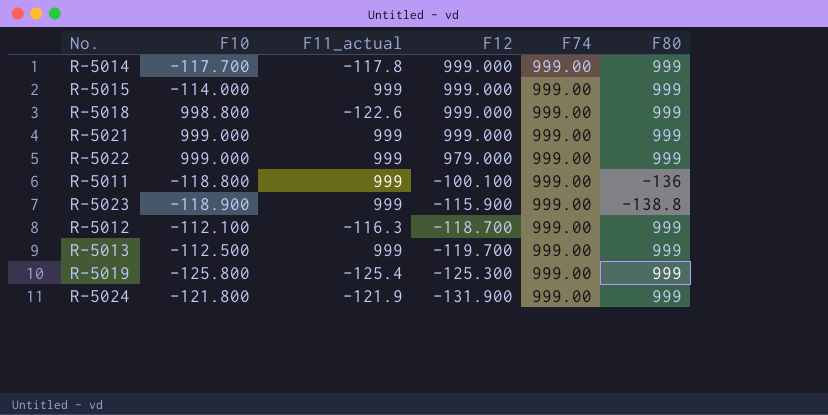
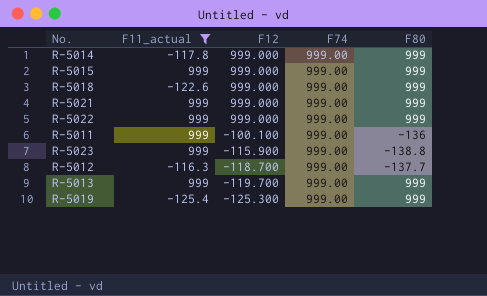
filter: none -> F11_actual != -121.9
column F10 | position: 2 -> none
R-5022 | F12: 979.000 -> 999.000
R-5012 | F80: 999 -> -137.7

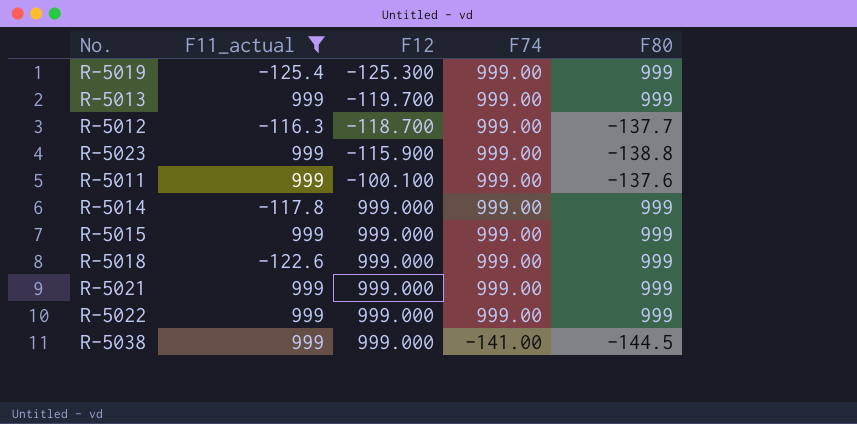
row order: F12 descending -> F12 ascending
R-5011 | F80: -136 -> -137.6
row R-5038: none -> 999 | 999.000 | -141.00 | -144.5

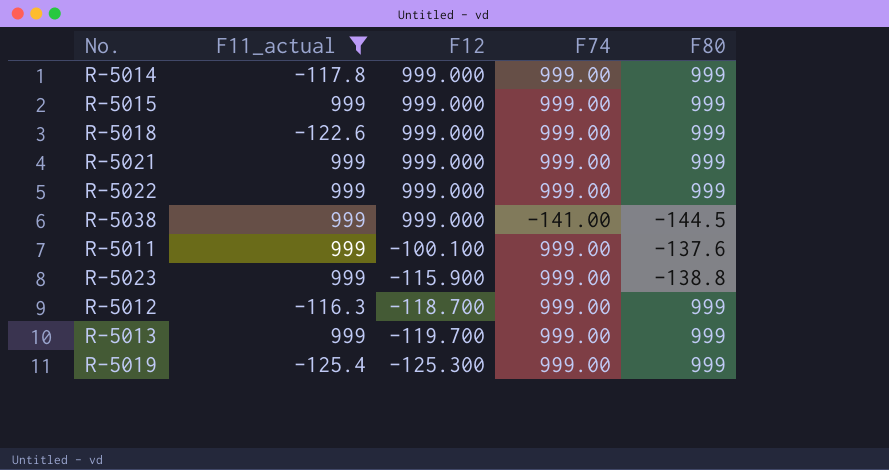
row order: F12 ascending -> F12 descending
R-5012 | F80: -137.7 -> 999

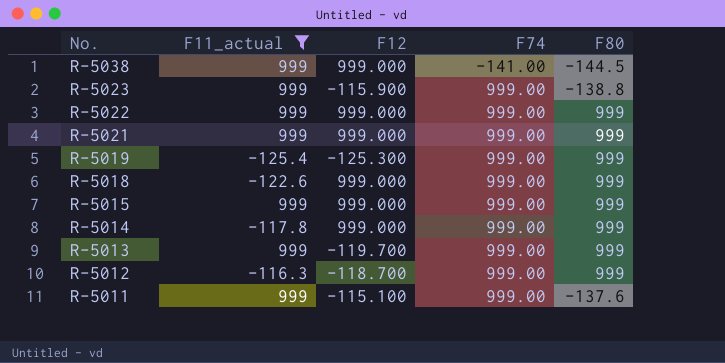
row order: F12 descending -> No. descending
R-5011 | F12: -100.100 -> -115.100

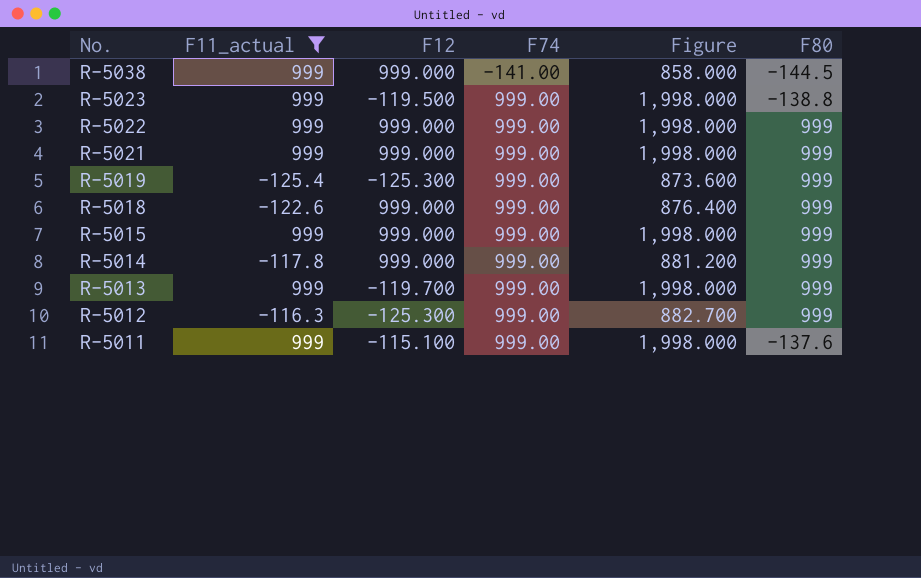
column Figure | formula: none -> [F11_actual] + [F74]
R-5023 | F12: -115.900 -> -119.500
R-5012 | F12: -118.700 -> -125.300

